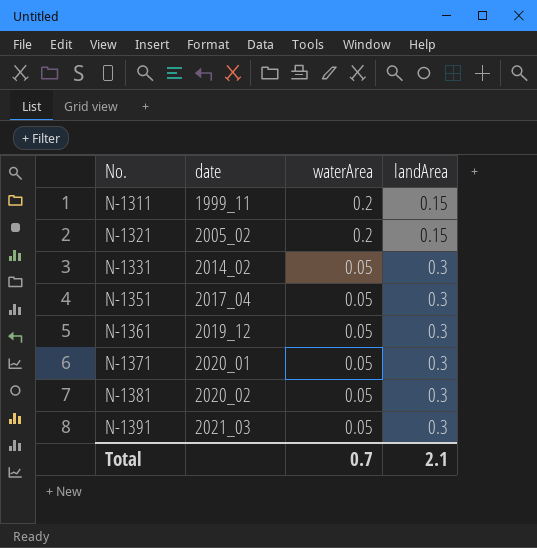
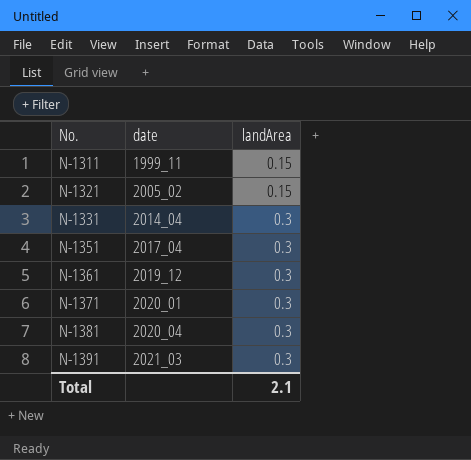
column waterArea | position: 3 -> none
N-1331 | date: 2014_02 -> 2014_04
N-1381 | date: 2020_02 -> 2020_04

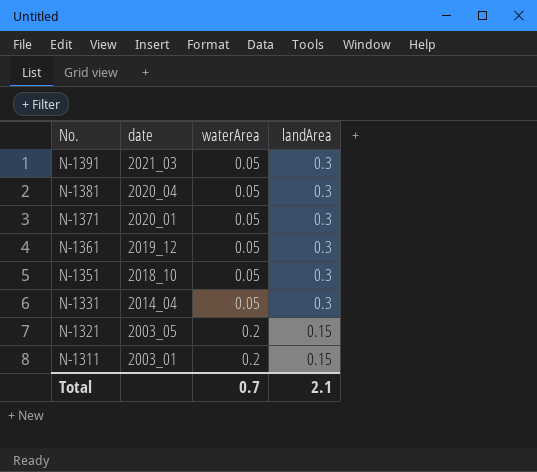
row order: No. ascending -> No. descending
column waterArea | position: none -> 3
N-1351 | date: 2017_04 -> 2018_10
N-1321 | date: 2005_02 -> 2003_05
N-1311 | date: 1999_11 -> 2003_01

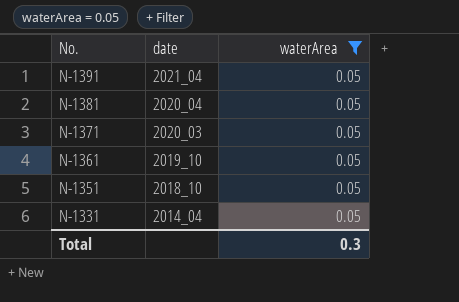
filter: none -> waterArea = 0.05
column landArea | position: 4 -> none
N-1391 | date: 2021_03 -> 2021_04
N-1371 | date: 2020_01 -> 2020_03
N-1361 | date: 2019_12 -> 2019_10
Total | waterArea: 0.7 -> 0.3

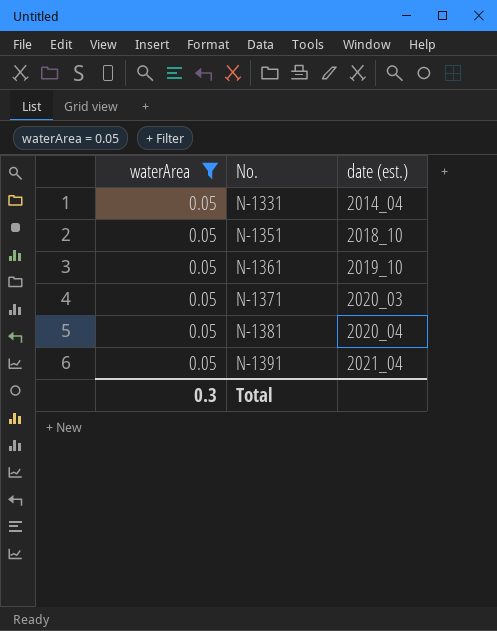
row order: No. descending -> No. ascending
column waterArea | position: 3 -> 1
column name: date -> date (est.)

